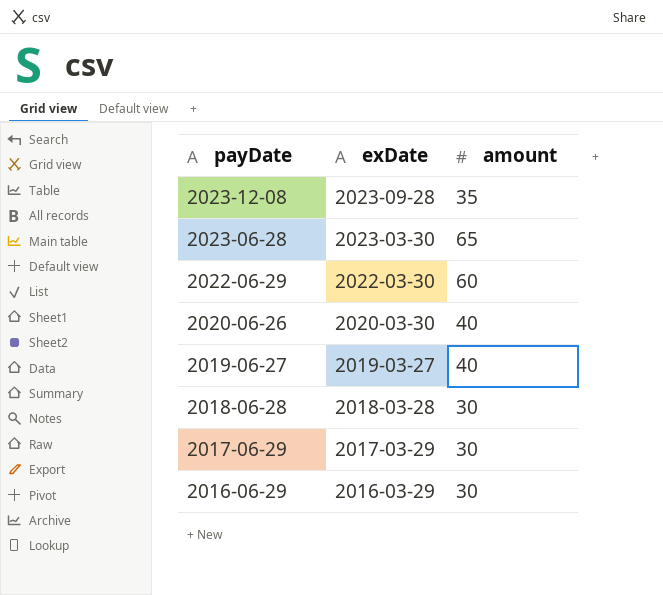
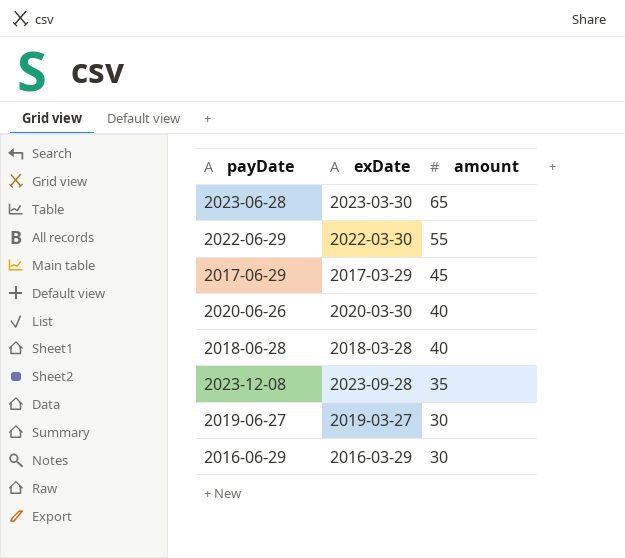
row order: payDate descending -> amount descending
2022-06-29 | amount: 60 -> 55
2017-06-29 | amount: 30 -> 45
2018-06-28 | amount: 30 -> 40
2019-06-27 | amount: 40 -> 30

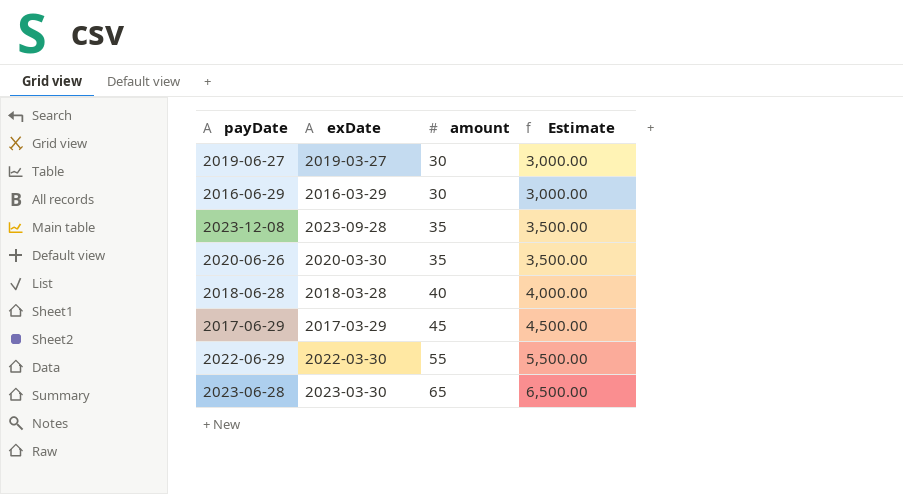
row order: amount descending -> amount ascending
column Estimate | formula: none -> [amount] * 100
2020-06-26 | amount: 40 -> 35

